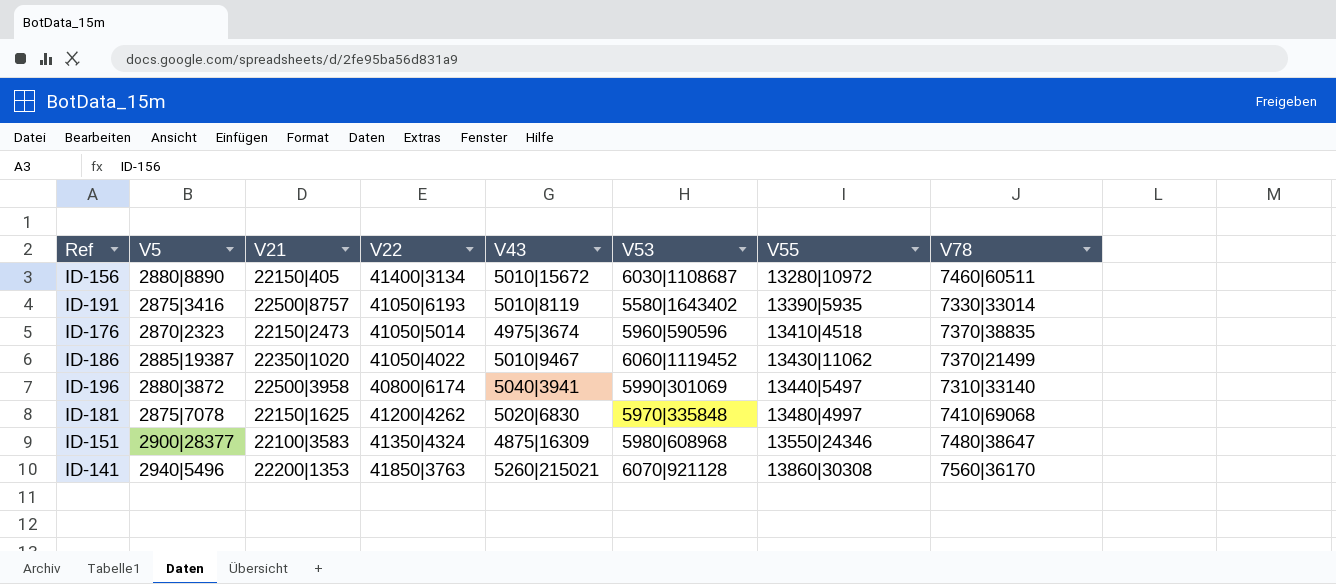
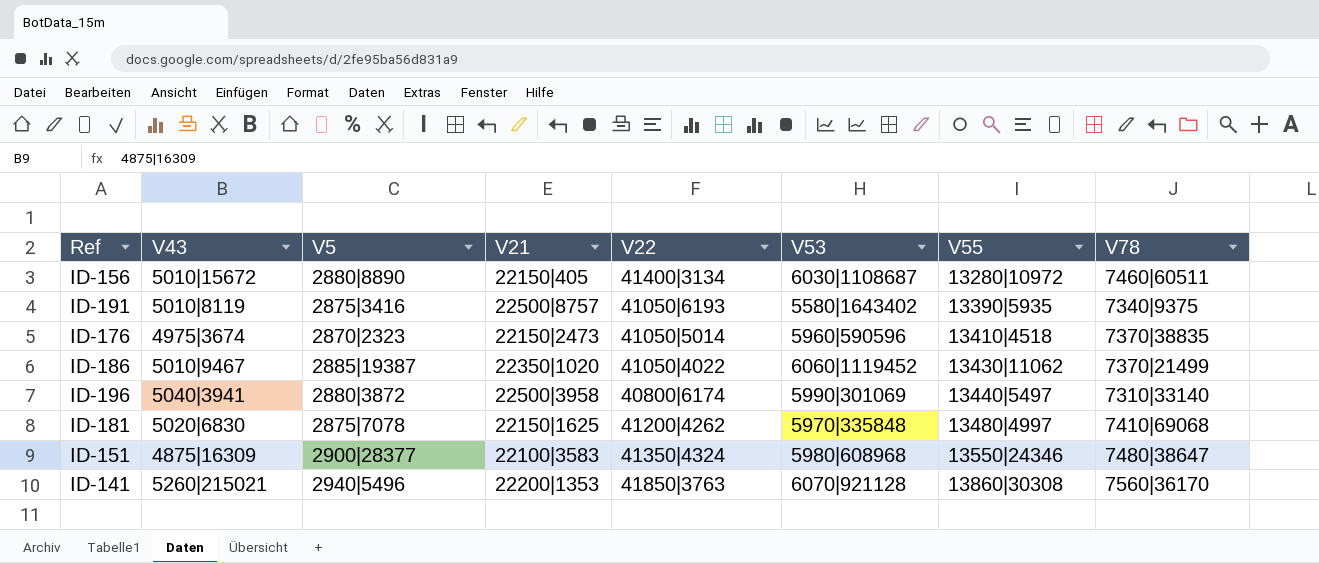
column V43 | position: 5 -> 2
ID-191 | V78: 7330|33014 -> 7340|9375

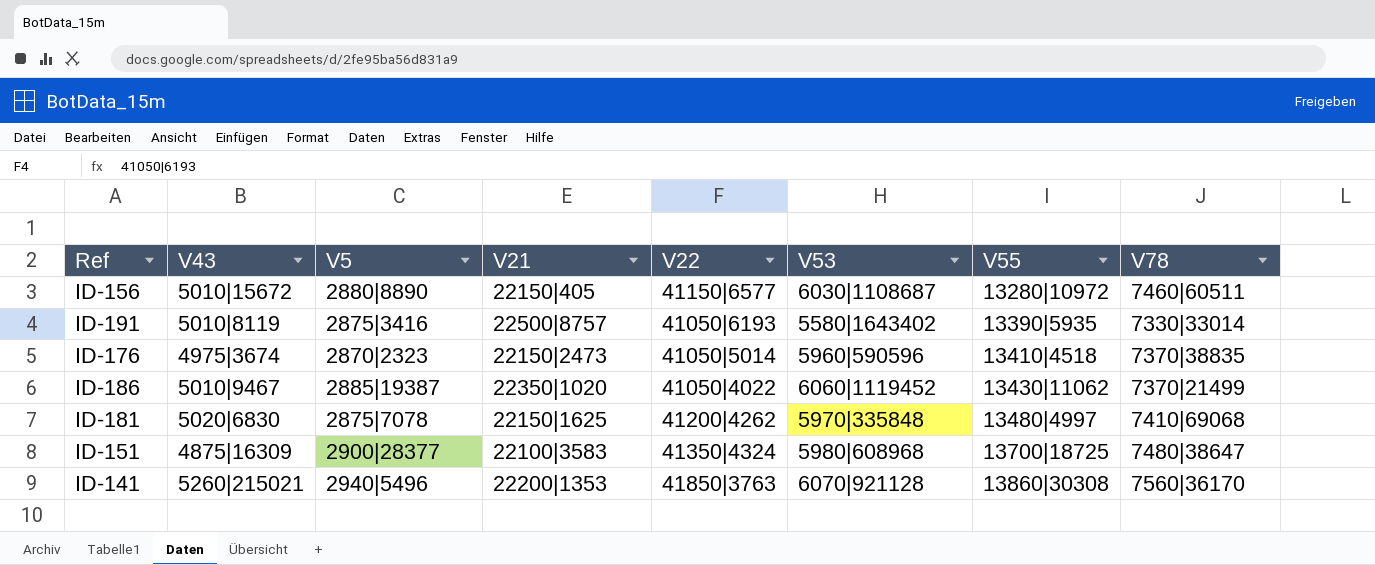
row ID-196: 5040|3941 | 2880|3872 | 22500|3958 | 40800|6174 | 5990|301069 | 13440|5497 | 7310|33140 -> none
ID-156 | V22: 41400|3134 -> 41150|6577
ID-191 | V78: 7340|9375 -> 7330|33014
ID-151 | V55: 13550|24346 -> 13700|18725

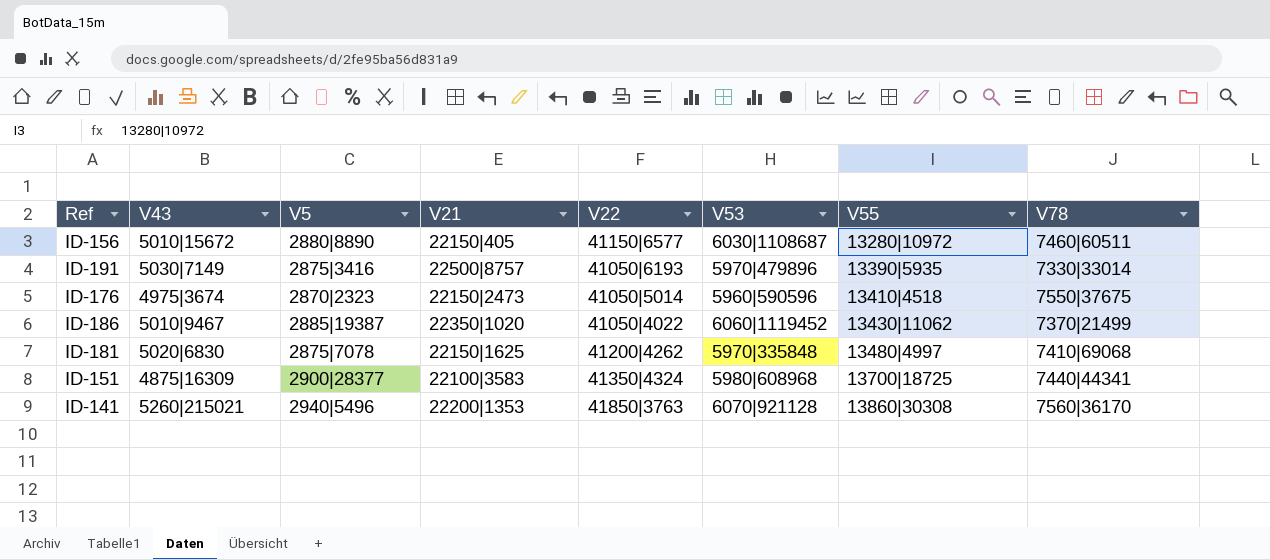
ID-191 | V43: 5010|8119 -> 5030|7149
ID-191 | V53: 5580|1643402 -> 5970|479896
ID-176 | V78: 7370|38835 -> 7550|37675
ID-151 | V78: 7480|38647 -> 7440|44341

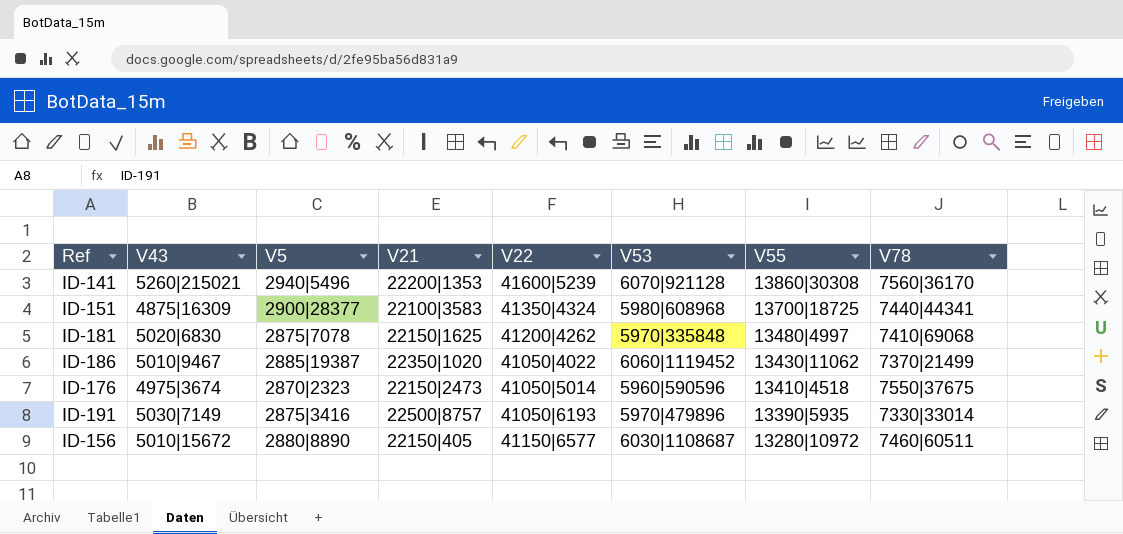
row order: V55 ascending -> V55 descending
ID-141 | V22: 41850|3763 -> 41600|5239

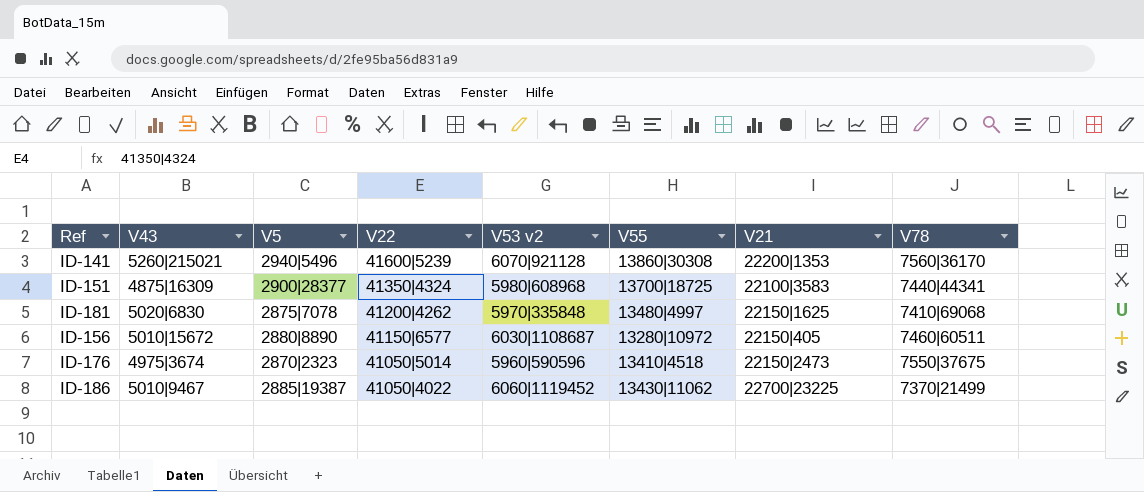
row order: V55 descending -> V22 descending
column name: V53 -> V53 v2
column V21 | position: 4 -> 7
row ID-191: 5030|7149 | 2875|3416 | 22500|8757 | 41050|6193 | 5970|479896 | 13390|5935 | 7330|33014 -> none
ID-186 | V21: 22350|1020 -> 22700|23225

